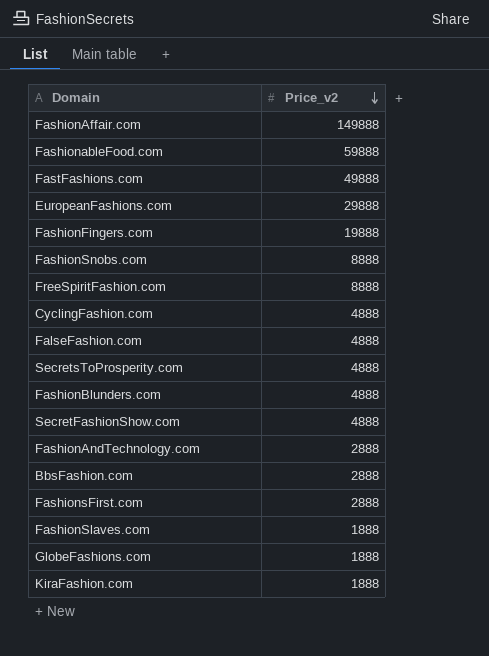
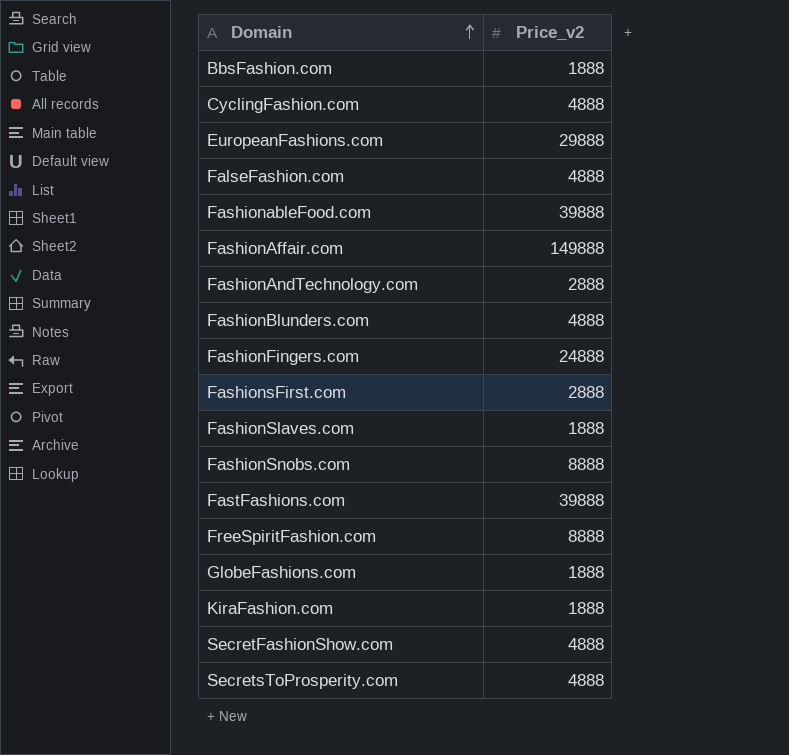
row order: Price_v2 descending -> Domain ascending
BbsFashion.com | Price_v2: 2888 -> 1888
FashionableFood.com | Price_v2: 59888 -> 39888
FashionFingers.com | Price_v2: 19888 -> 24888
FastFashions.com | Price_v2: 49888 -> 39888

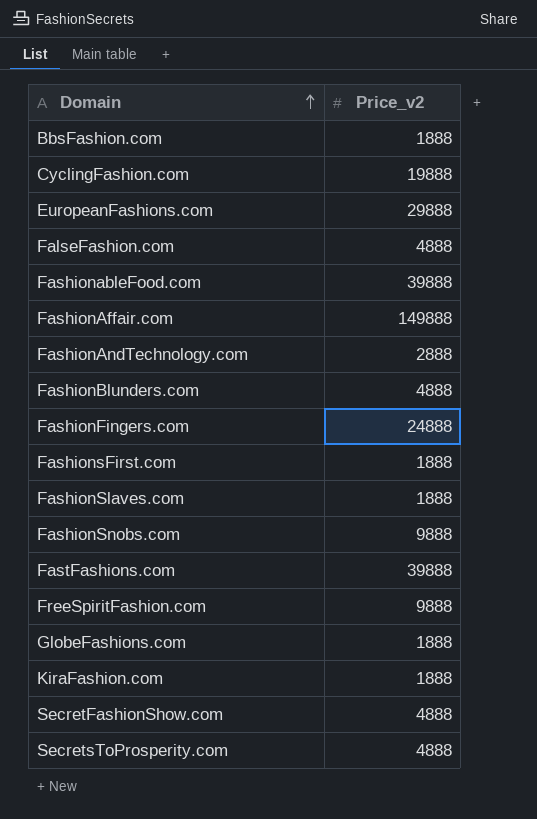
CyclingFashion.com | Price_v2: 4888 -> 19888
FashionsFirst.com | Price_v2: 2888 -> 1888
FashionSnobs.com | Price_v2: 8888 -> 9888
FreeSpiritFashion.com | Price_v2: 8888 -> 9888

